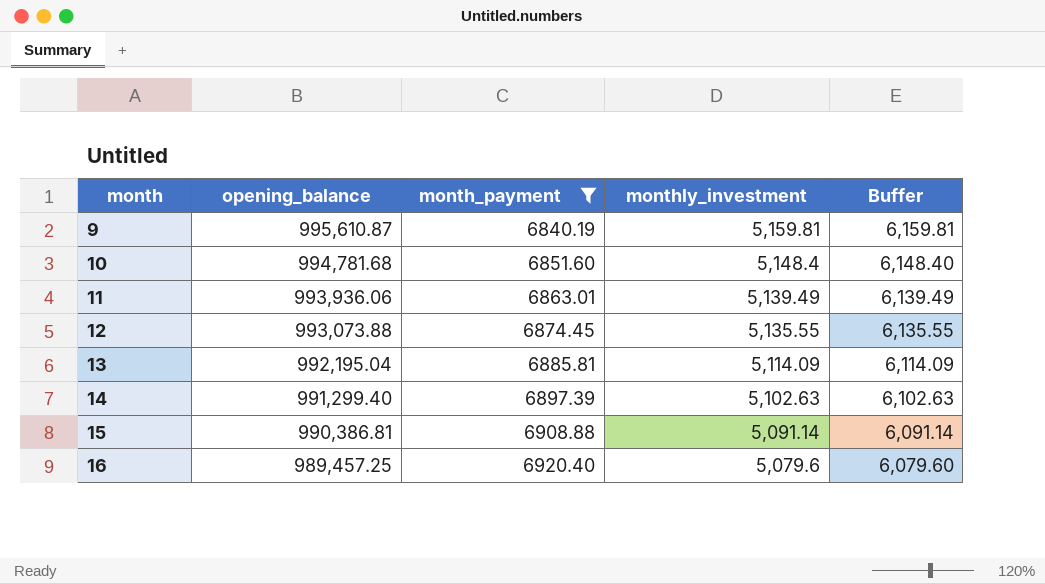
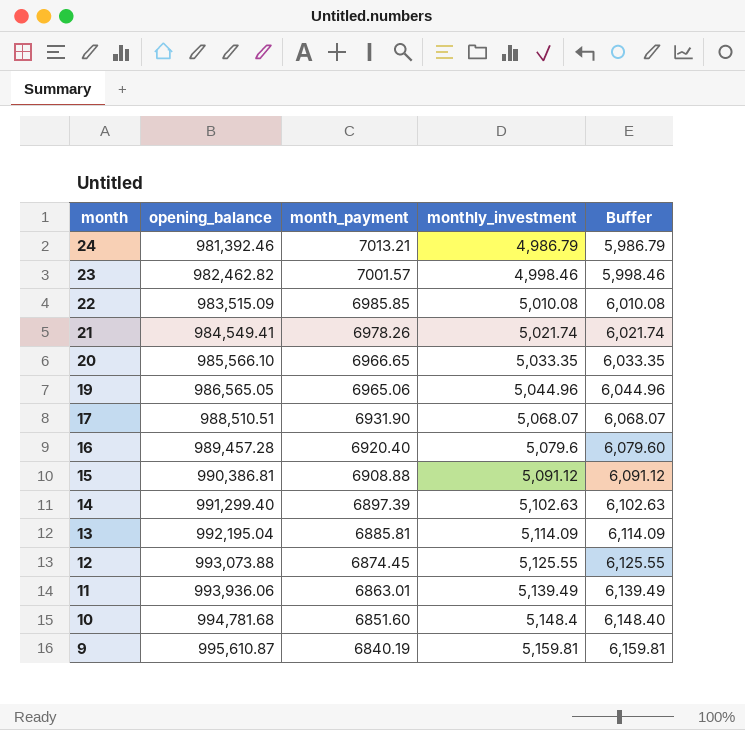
filter: month_payment <= 6920.40 -> none
row order: month ascending -> month descending
16 | opening_balance: 989,457.25 -> 989,457.28
15 | monthly_investment: 5,091.14 -> 5,091.12
15 | Buffer: 6,091.14 -> 6,091.12
12 | monthly_investment: 5,135.55 -> 5,125.55
12 | Buffer: 6,135.55 -> 6,125.55

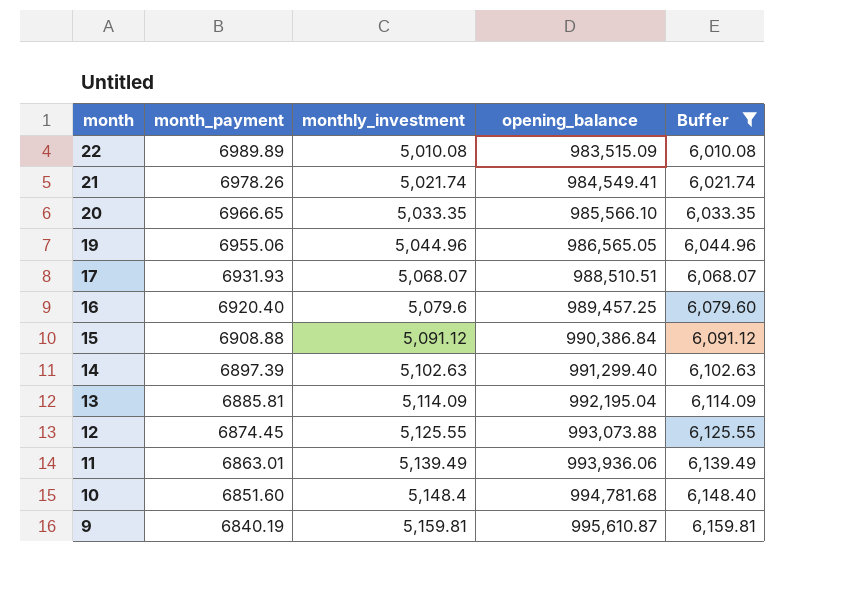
filter: none -> Buffer >= 6,010.08
column opening_balance | position: 2 -> 4
22 | month_payment: 6985.85 -> 6989.89
19 | month_payment: 6965.06 -> 6955.06
17 | month_payment: 6931.90 -> 6931.93
16 | opening_balance: 989,457.28 -> 989,457.25
15 | opening_balance: 990,386.81 -> 990,386.84

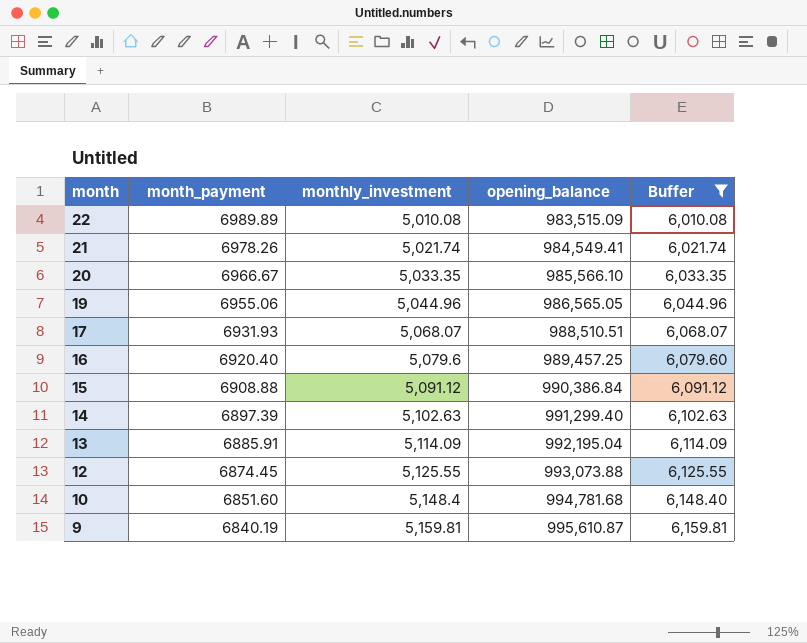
row 11: 6863.01 | 5,139.49 | 993,936.06 | 6,139.49 -> none
20 | month_payment: 6966.65 -> 6966.67
13 | month_payment: 6885.81 -> 6885.91

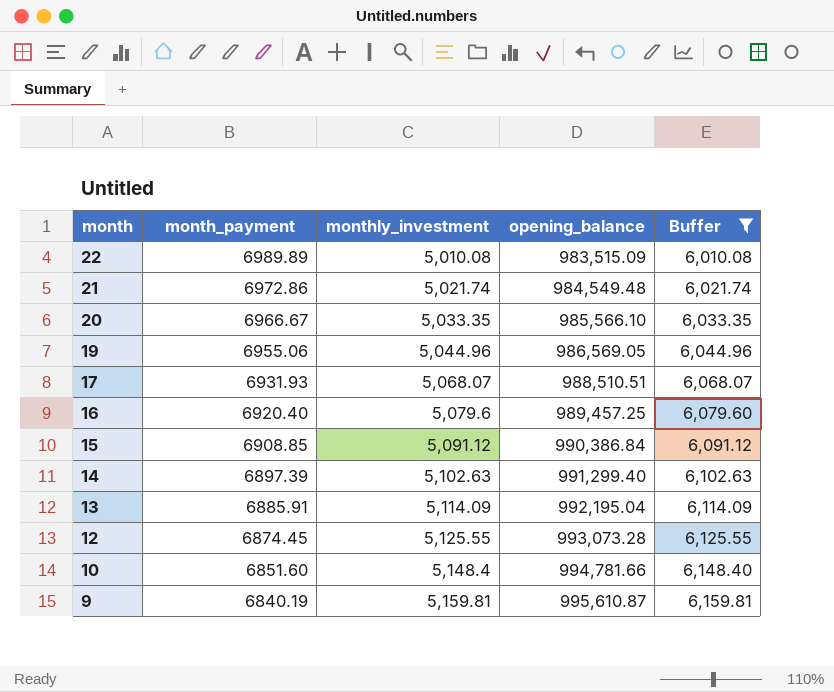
21 | month_payment: 6978.26 -> 6972.86
21 | opening_balance: 984,549.41 -> 984,549.48
19 | opening_balance: 986,565.05 -> 986,569.05
15 | month_payment: 6908.88 -> 6908.85
12 | opening_balance: 993,073.88 -> 993,073.28
10 | opening_balance: 994,781.68 -> 994,781.66

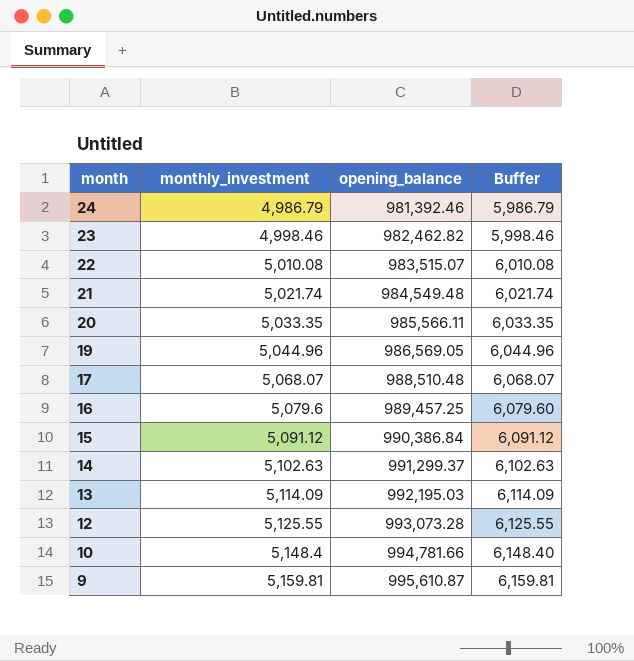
filter: Buffer >= 6,010.08 -> none
column month_payment | position: 2 -> none
22 | opening_balance: 983,515.09 -> 983,515.07
20 | opening_balance: 985,566.10 -> 985,566.11
17 | opening_balance: 988,510.51 -> 988,510.48
14 | opening_balance: 991,299.40 -> 991,299.37
13 | opening_balance: 992,195.04 -> 992,195.03

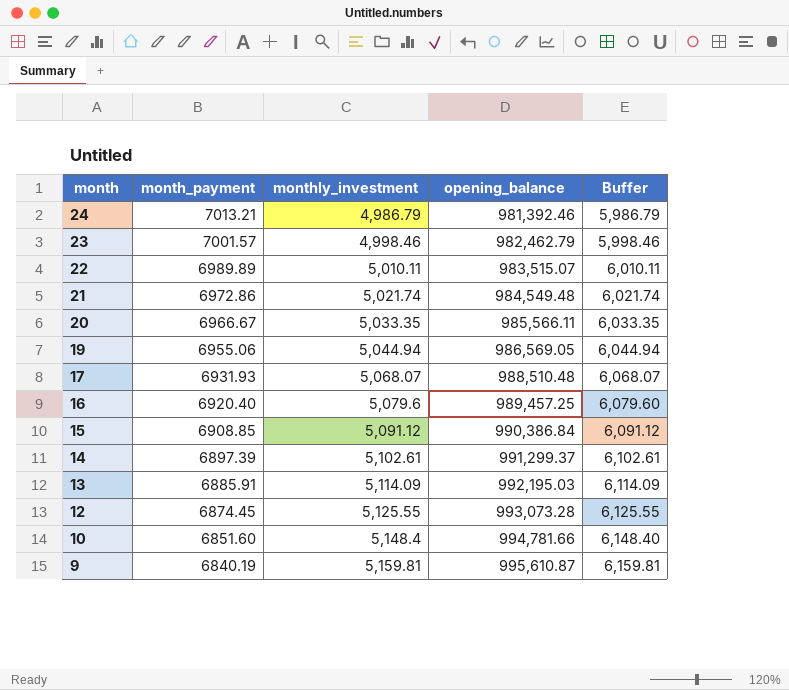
column month_payment | position: none -> 2
23 | opening_balance: 982,462.82 -> 982,462.79
22 | monthly_investment: 5,010.08 -> 5,010.11
22 | Buffer: 6,010.08 -> 6,010.11
19 | monthly_investment: 5,044.96 -> 5,044.94
19 | Buffer: 6,044.96 -> 6,044.94
14 | monthly_investment: 5,102.63 -> 5,102.61
14 | Buffer: 6,102.63 -> 6,102.61

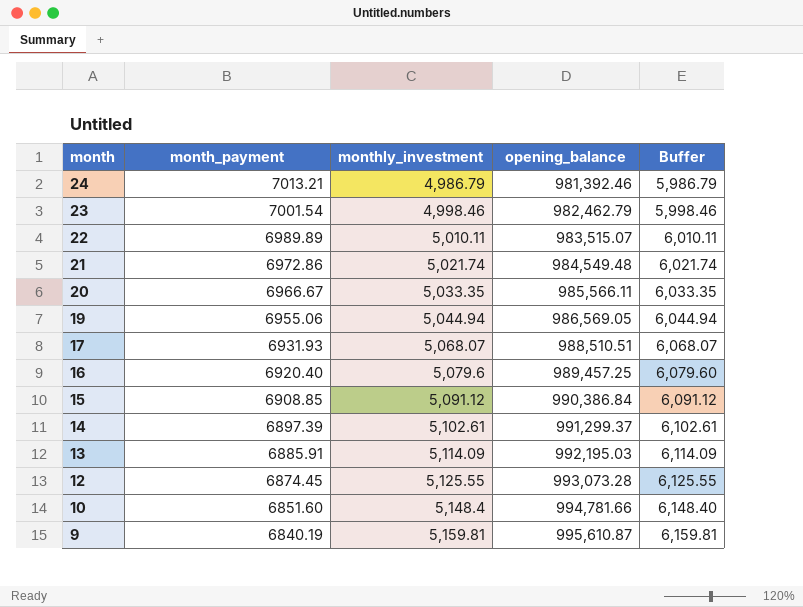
23 | month_payment: 7001.57 -> 7001.54
17 | opening_balance: 988,510.48 -> 988,510.51

